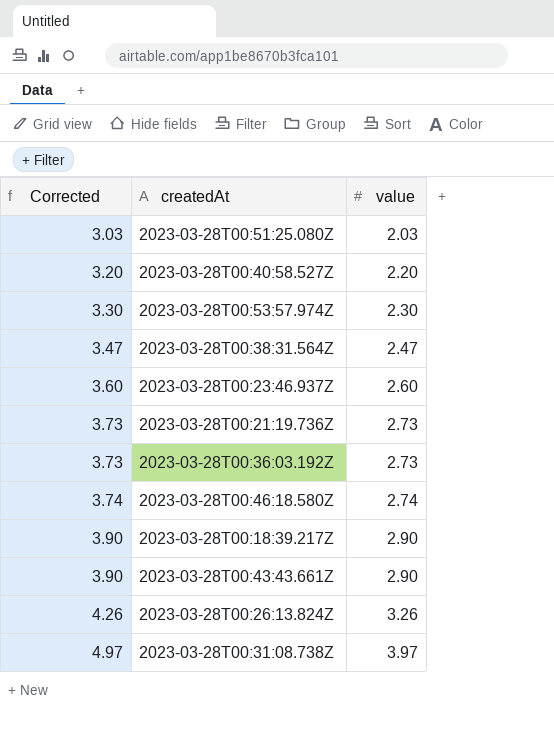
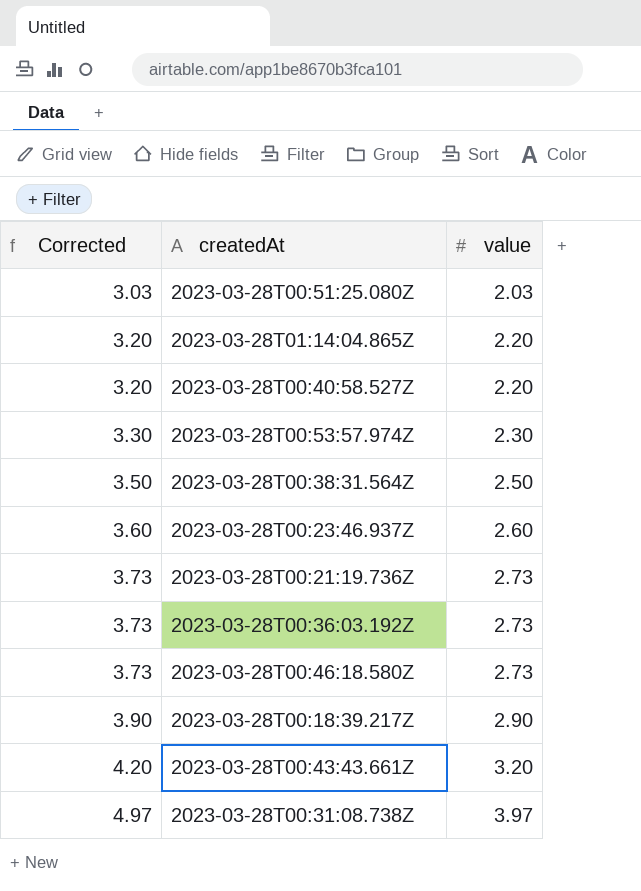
row 2023-03-28T00:26:13.824Z: 4.26 | 3.26 -> none
row 2023-03-28T01:14:04.865Z: none -> 3.20 | 2.20
2023-03-28T00:38:31.564Z | Corrected: 3.47 -> 3.50
2023-03-28T00:38:31.564Z | value: 2.47 -> 2.50
2023-03-28T00:46:18.580Z | Corrected: 3.74 -> 3.73
2023-03-28T00:46:18.580Z | value: 2.74 -> 2.73
2023-03-28T00:43:43.661Z | Corrected: 3.90 -> 4.20
2023-03-28T00:43:43.661Z | value: 2.90 -> 3.20

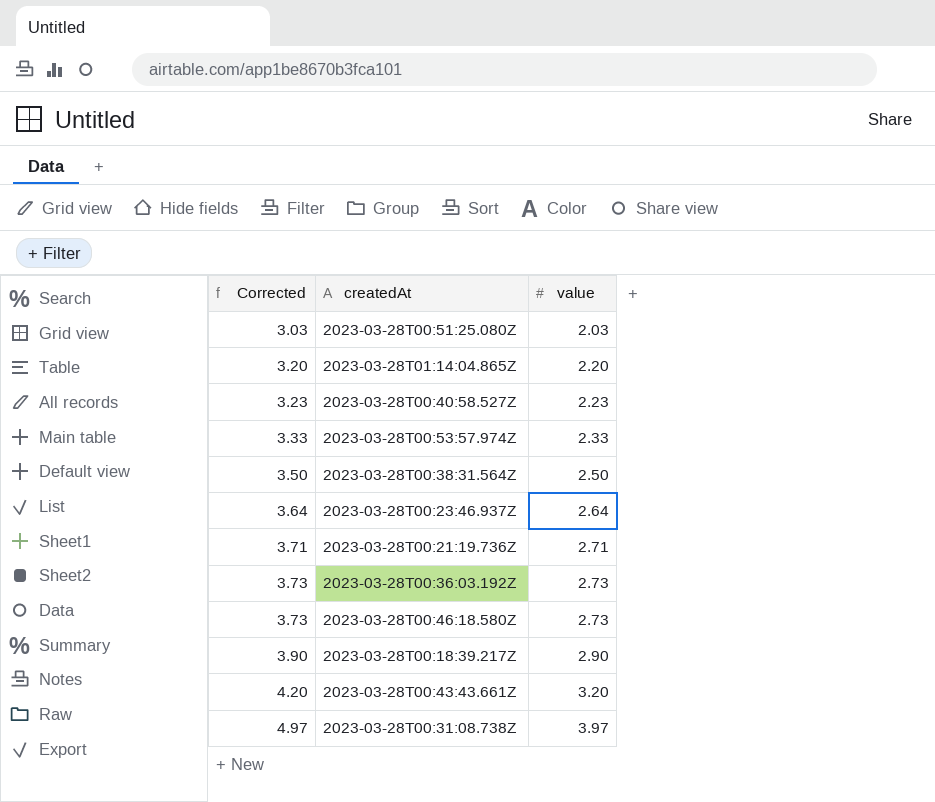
2023-03-28T00:40:58.527Z | Corrected: 3.20 -> 3.23
2023-03-28T00:40:58.527Z | value: 2.20 -> 2.23
2023-03-28T00:53:57.974Z | Corrected: 3.30 -> 3.33
2023-03-28T00:53:57.974Z | value: 2.30 -> 2.33
2023-03-28T00:23:46.937Z | Corrected: 3.60 -> 3.64
2023-03-28T00:23:46.937Z | value: 2.60 -> 2.64
2023-03-28T00:21:19.736Z | Corrected: 3.73 -> 3.71
2023-03-28T00:21:19.736Z | value: 2.73 -> 2.71

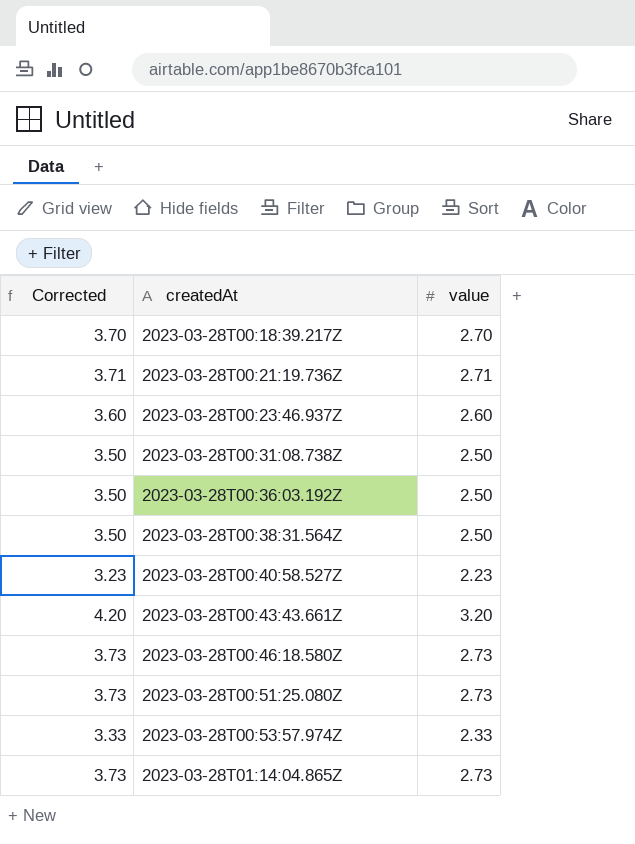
row order: Corrected ascending -> createdAt ascending
2023-03-28T00:18:39.217Z | Corrected: 3.90 -> 3.70
2023-03-28T00:18:39.217Z | value: 2.90 -> 2.70
2023-03-28T00:23:46.937Z | Corrected: 3.64 -> 3.60
2023-03-28T00:23:46.937Z | value: 2.64 -> 2.60
2023-03-28T00:31:08.738Z | Corrected: 4.97 -> 3.50
2023-03-28T00:31:08.738Z | value: 3.97 -> 2.50
2023-03-28T00:36:03.192Z | Corrected: 3.73 -> 3.50
2023-03-28T00:36:03.192Z | value: 2.73 -> 2.50
2023-03-28T00:51:25.080Z | Corrected: 3.03 -> 3.73
2023-03-28T00:51:25.080Z | value: 2.03 -> 2.73
2023-03-28T01:14:04.865Z | Corrected: 3.20 -> 3.73
2023-03-28T01:14:04.865Z | value: 2.20 -> 2.73

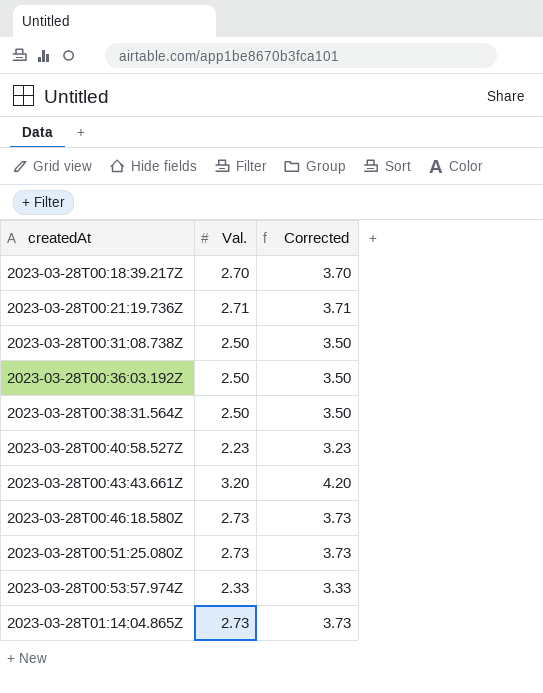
column name: value -> Val.
column Corrected | position: 1 -> 3
row 2023-03-28T00:23:46.937Z: 3.60 | 2.60 -> none

